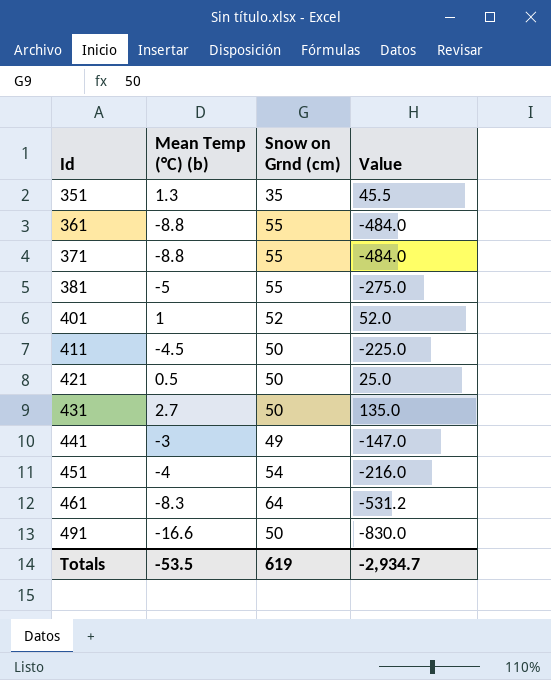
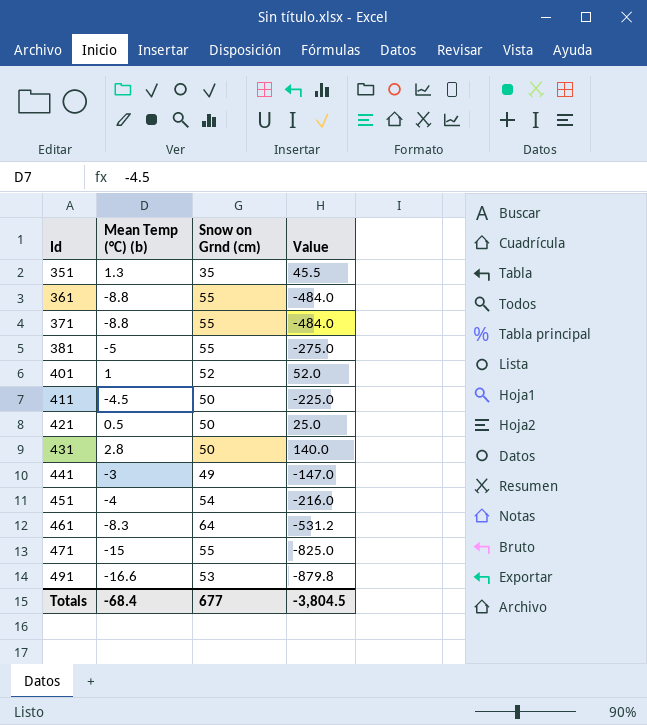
431 | Mean Temp (°C) (b): 2.7 -> 2.8
431 | Value: 135.0 -> 140.0
row 471: none -> -15 | 55 | -825.0
491 | Snow on Grnd (cm): 50 -> 53
491 | Value: -830.0 -> -879.8
Totals | Mean Temp (°C) (b): -53.5 -> -68.4
Totals | Snow on Grnd (cm): 619 -> 677
Totals | Value: -2,934.7 -> -3,804.5

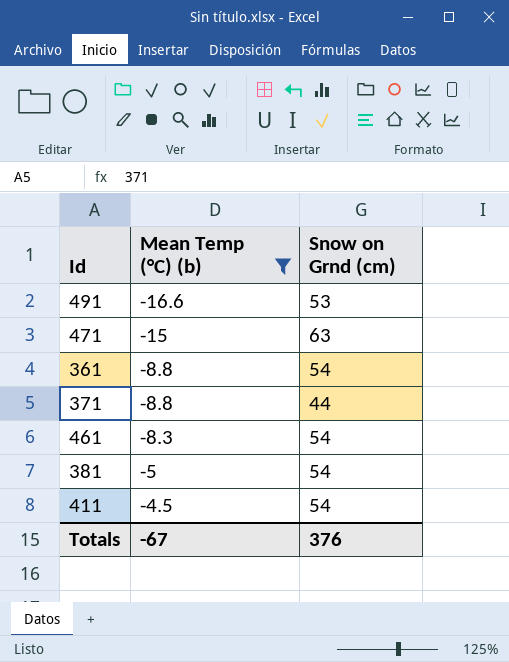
filter: none -> Mean Temp (°C) (b) <= -4.5
row order: Id ascending -> Mean Temp (°C) (b) ascending
column Value | formula: [Mean Temp (°C) (b)] * [Snow on Grnd (cm)] -> none
471 | Snow on Grnd (cm): 55 -> 63
361 | Snow on Grnd (cm): 55 -> 54
371 | Snow on Grnd (cm): 55 -> 44
461 | Snow on Grnd (cm): 64 -> 54
381 | Snow on Grnd (cm): 55 -> 54
411 | Snow on Grnd (cm): 50 -> 54
Totals | Mean Temp (°C) (b): -68.4 -> -67
Totals | Snow on Grnd (cm): 677 -> 376

